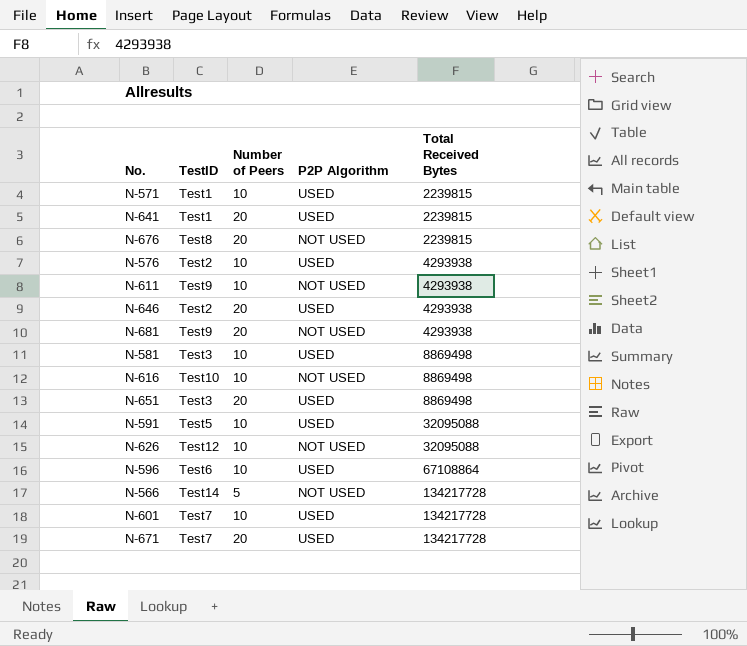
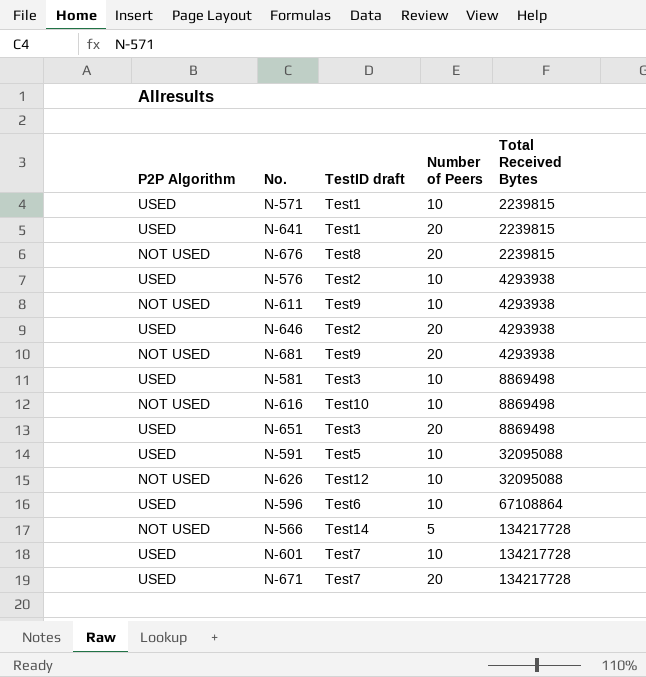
column P2P Algorithm | position: 4 -> 1
column name: TestID -> TestID draft

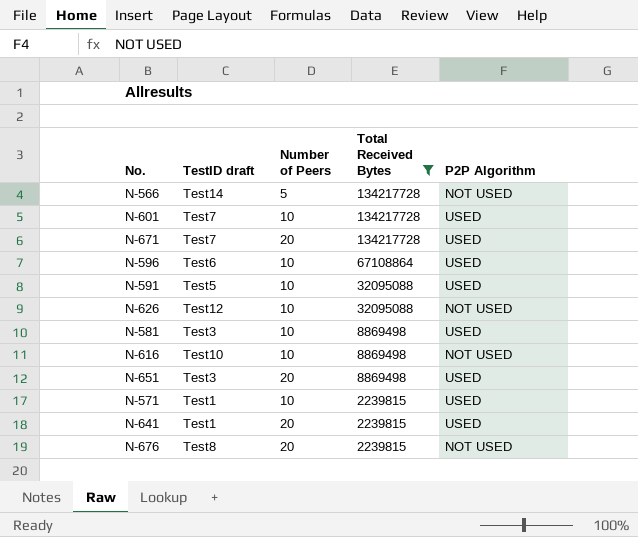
filter: none -> Total Received Bytes != 4293938
row order: Total Received Bytes ascending -> Total Received Bytes descending
column P2P Algorithm | position: 1 -> 5

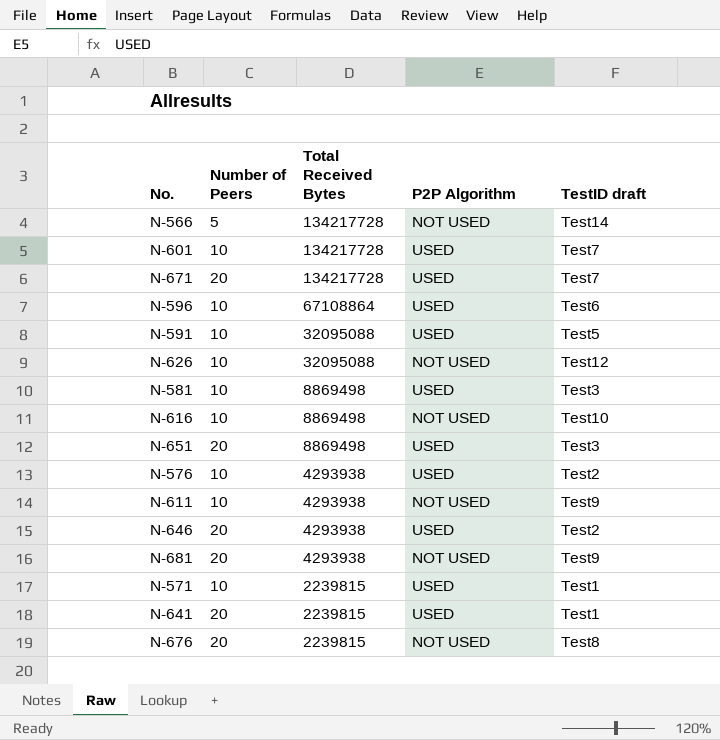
filter: Total Received Bytes != 4293938 -> none
column TestID draft | position: 2 -> 5

